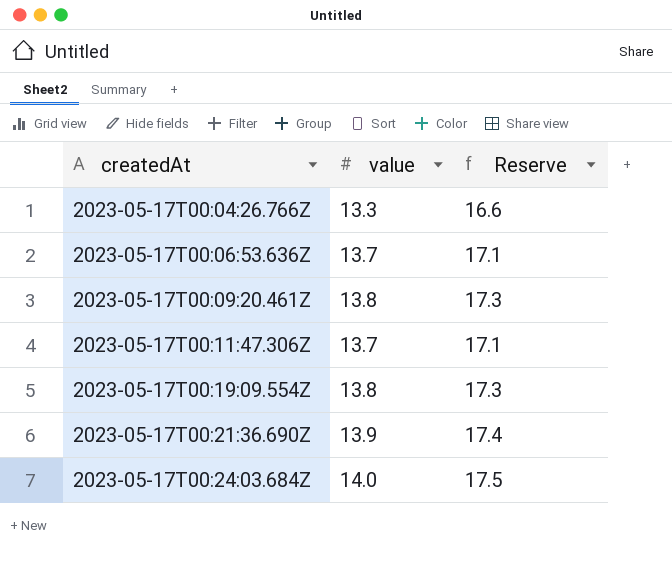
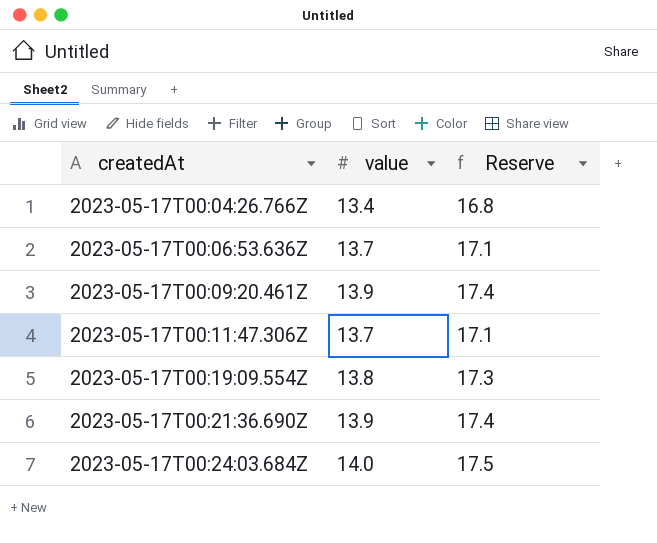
2023-05-17T00:04:26.766Z | value: 13.3 -> 13.4
2023-05-17T00:04:26.766Z | Reserve: 16.6 -> 16.8
2023-05-17T00:09:20.461Z | value: 13.8 -> 13.9
2023-05-17T00:09:20.461Z | Reserve: 17.3 -> 17.4

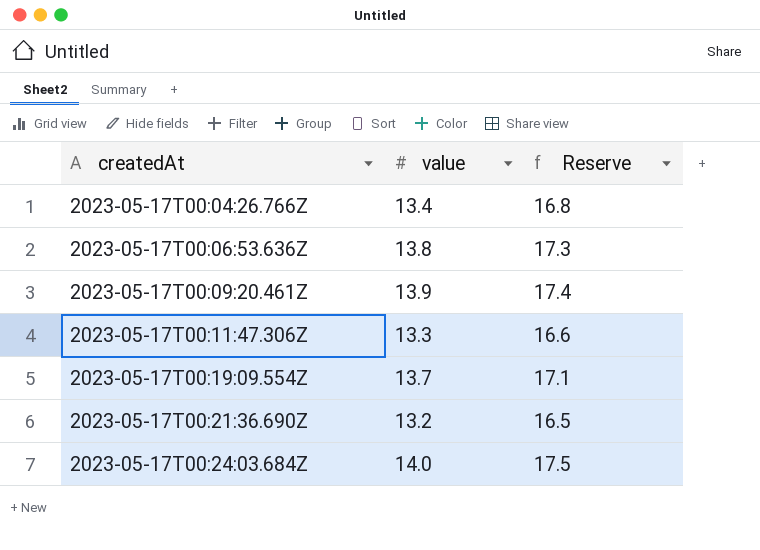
2023-05-17T00:06:53.636Z | value: 13.7 -> 13.8
2023-05-17T00:06:53.636Z | Reserve: 17.1 -> 17.3
2023-05-17T00:11:47.306Z | value: 13.7 -> 13.3
2023-05-17T00:11:47.306Z | Reserve: 17.1 -> 16.6
2023-05-17T00:19:09.554Z | value: 13.8 -> 13.7
2023-05-17T00:19:09.554Z | Reserve: 17.3 -> 17.1
2023-05-17T00:21:36.690Z | value: 13.9 -> 13.2
2023-05-17T00:21:36.690Z | Reserve: 17.4 -> 16.5

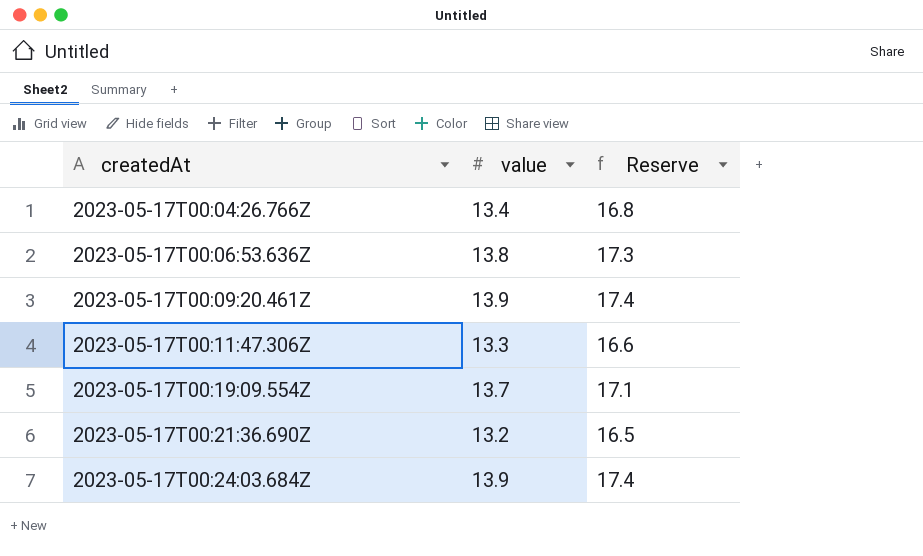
2023-05-17T00:24:03.684Z | value: 14.0 -> 13.9
2023-05-17T00:24:03.684Z | Reserve: 17.5 -> 17.4

